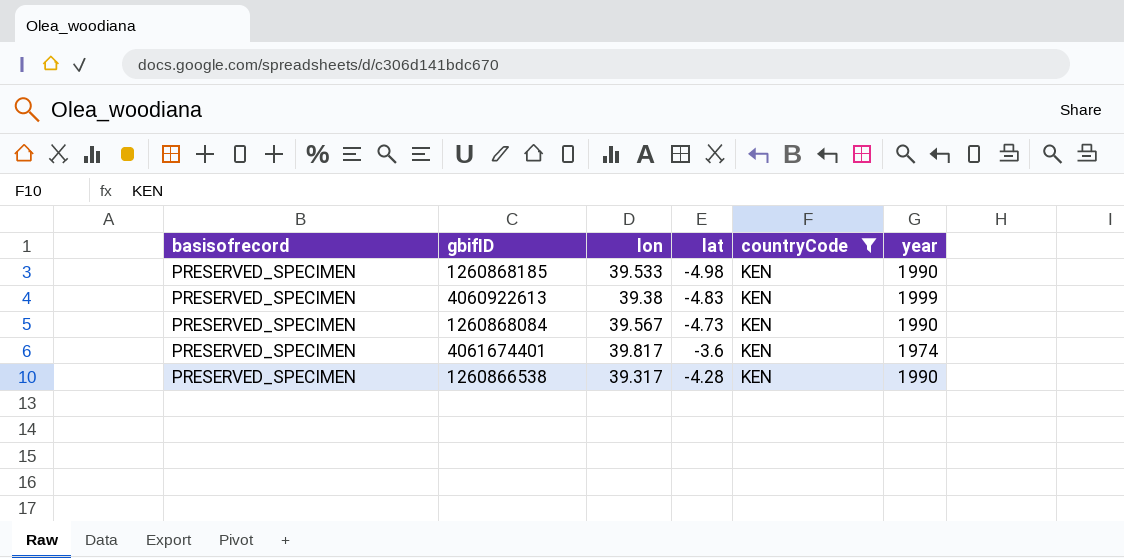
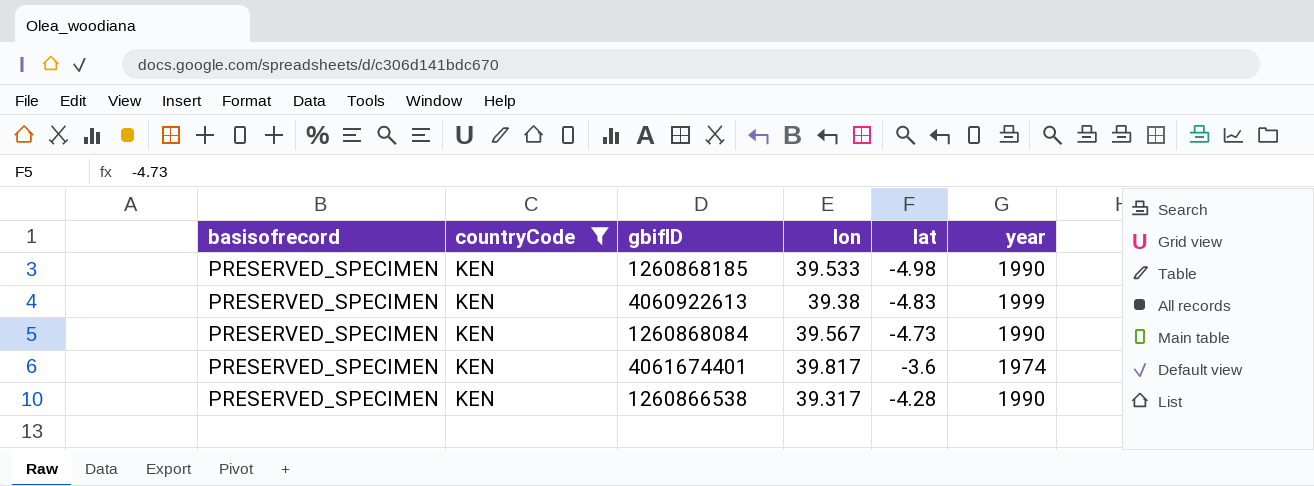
column countryCode | position: 5 -> 2

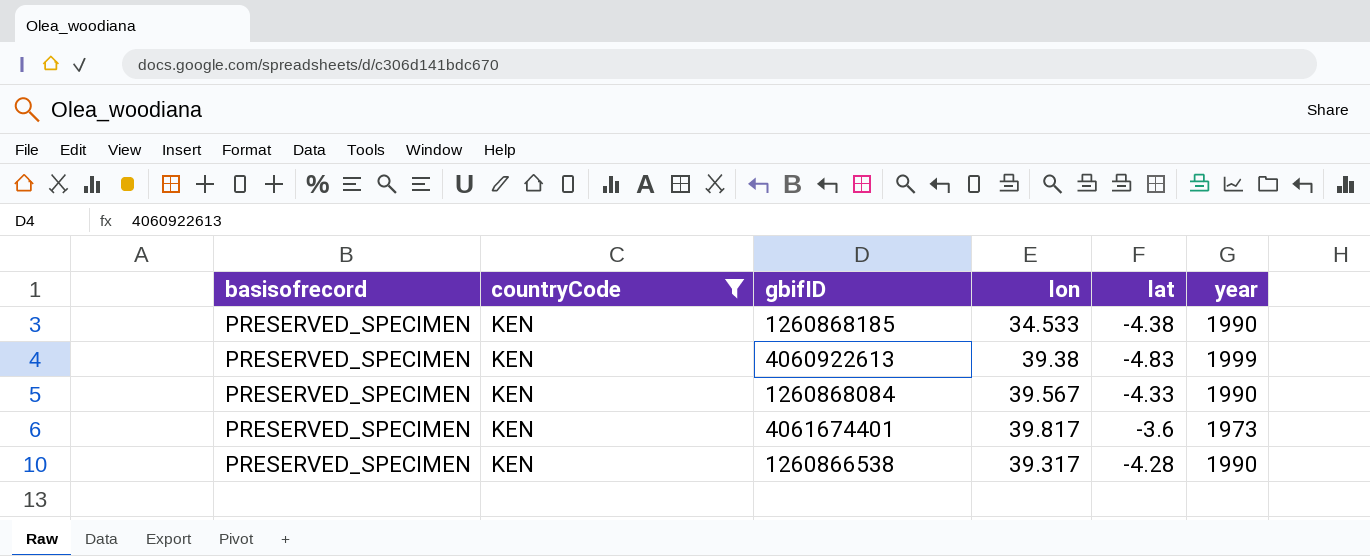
1260868185 | lon: 39.533 -> 34.533
1260868185 | lat: -4.98 -> -4.38
1260868084 | lat: -4.73 -> -4.33
4061674401 | year: 1974 -> 1973

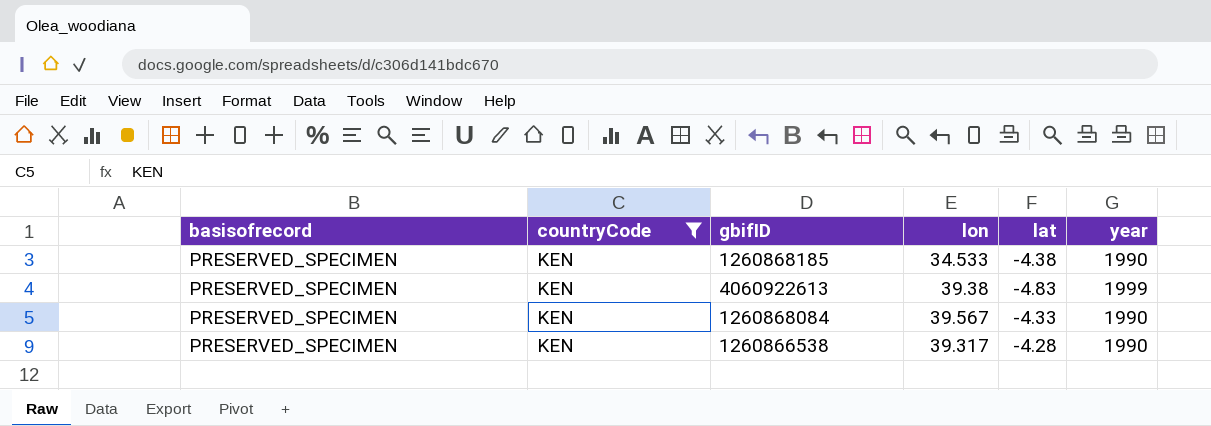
row 4061674401: PRESERVED_SPECIMEN | KEN | 39.817 | -3.6 | 1973 -> none

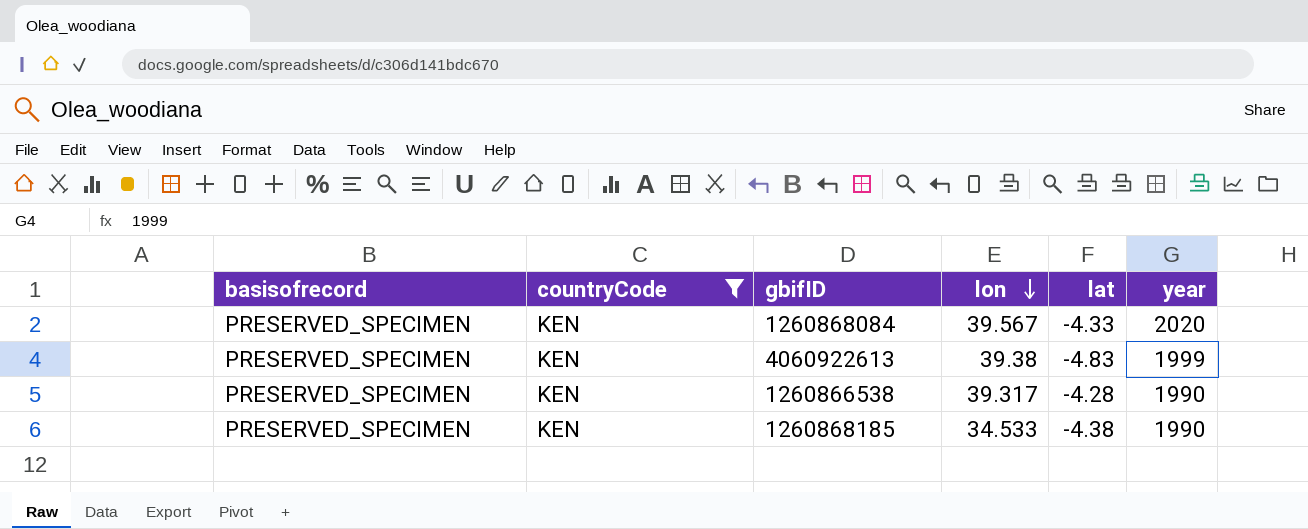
row order: none -> lon descending
1260868084 | year: 1990 -> 2020

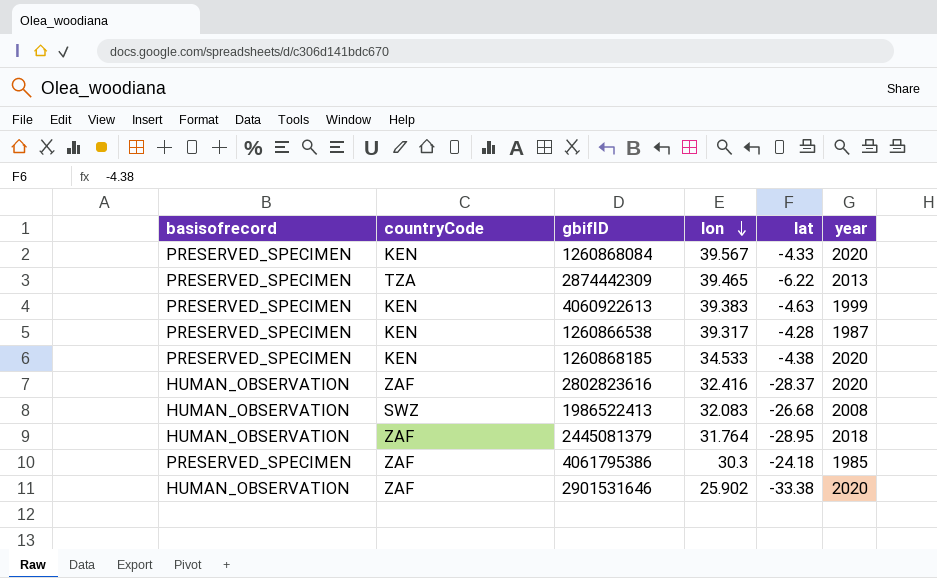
filter: countryCode = KEN -> none
4060922613 | lon: 39.38 -> 39.383
4060922613 | lat: -4.83 -> -4.63
1260866538 | year: 1990 -> 1987
1260868185 | year: 1990 -> 2020

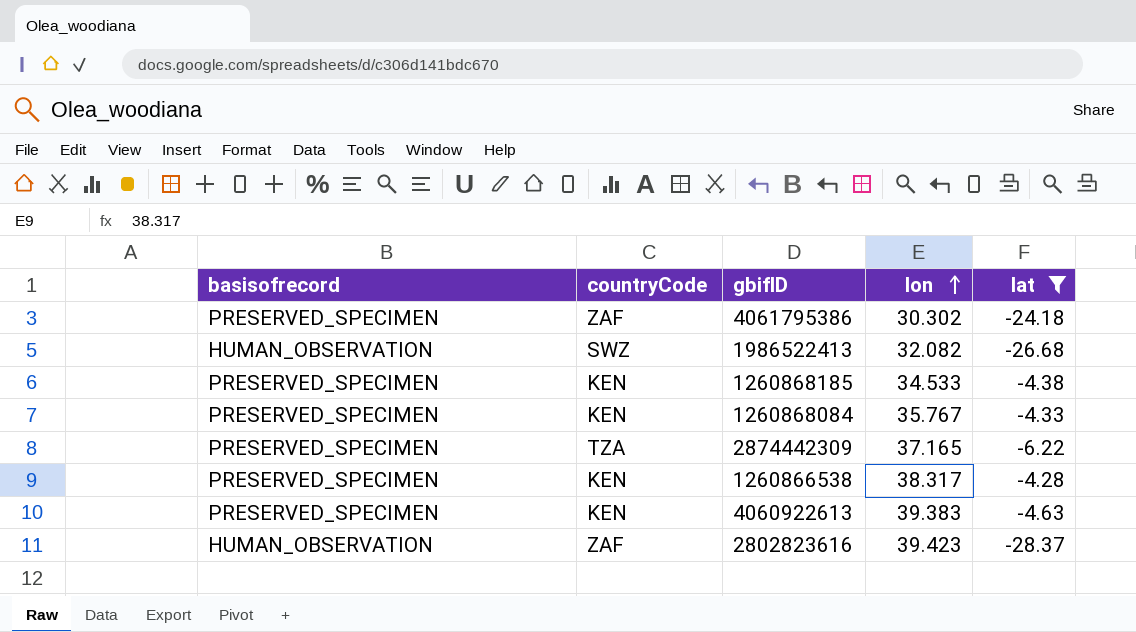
filter: none -> lat >= -28.37
row order: lon descending -> lon ascending
column year | position: 6 -> none
4061795386 | lon: 30.3 -> 30.302
1986522413 | lon: 32.083 -> 32.082
1260868084 | lon: 39.567 -> 35.767
2874442309 | lon: 39.465 -> 37.165
1260866538 | lon: 39.317 -> 38.317
2802823616 | lon: 32.416 -> 39.423

